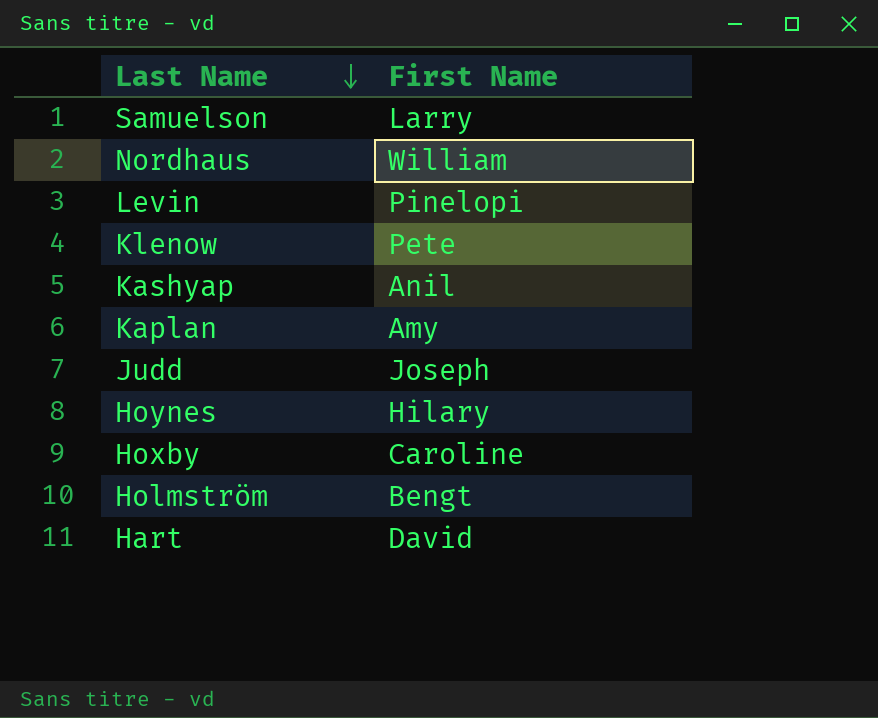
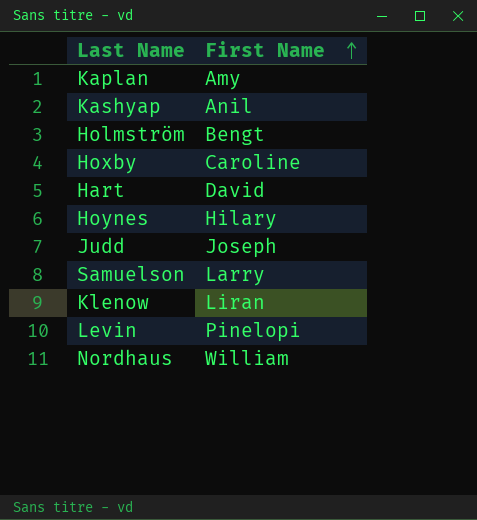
row order: Last Name descending -> First Name ascending
Klenow | First Name: Pete -> Liran

